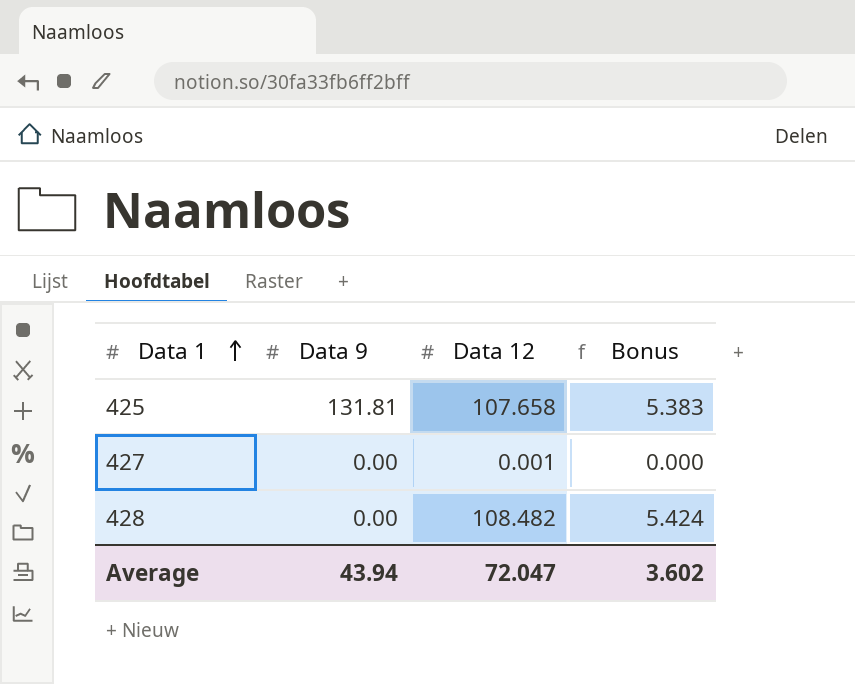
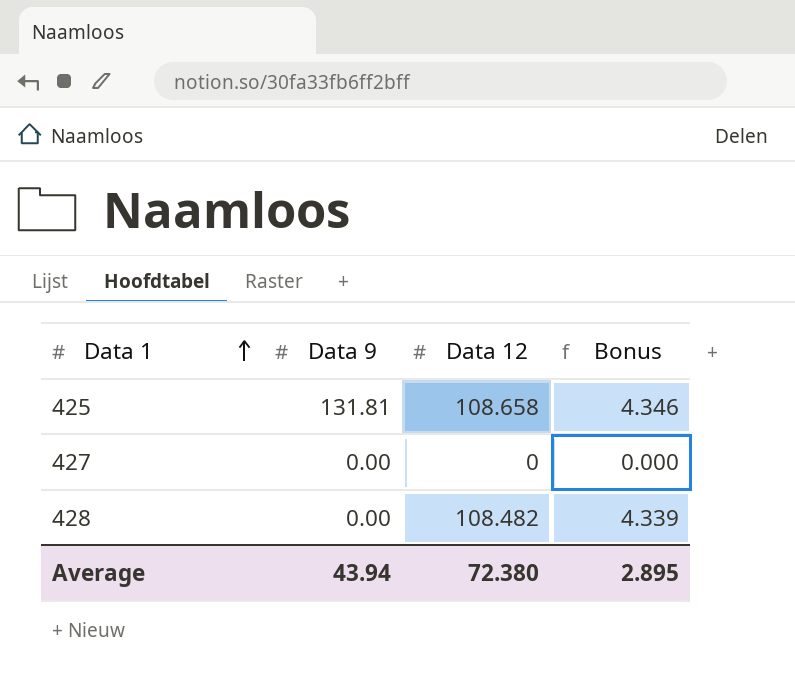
column Bonus | formula: [Data 12] * 0.05 -> [Data 12] * 0.04
425 | Data 12: 107.658 -> 108.658
427 | Data 12: 0.001 -> 0
Average | Data 12: 72.047 -> 72.380
Average | Bonus: 3.602 -> 2.895

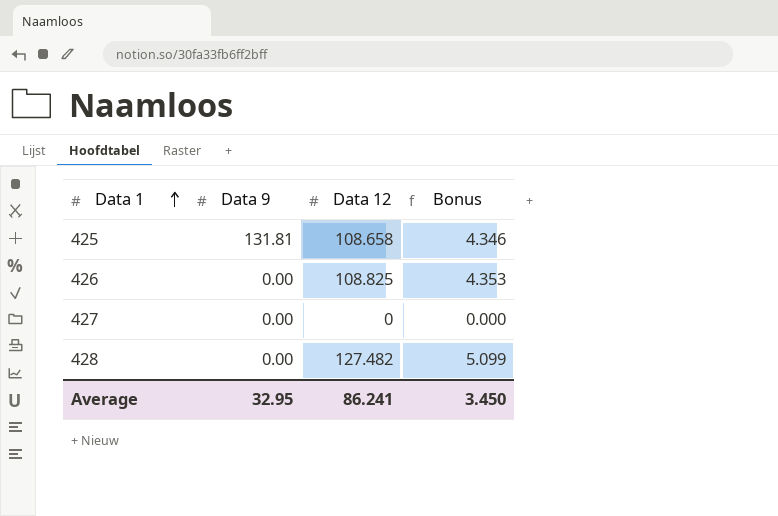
row 426: none -> 0.00 | 108.825 | 4.353
428 | Data 12: 108.482 -> 127.482
428 | Bonus: 4.339 -> 5.099
Average | Data 9: 43.94 -> 32.95
Average | Data 12: 72.380 -> 86.241
Average | Bonus: 2.895 -> 3.450

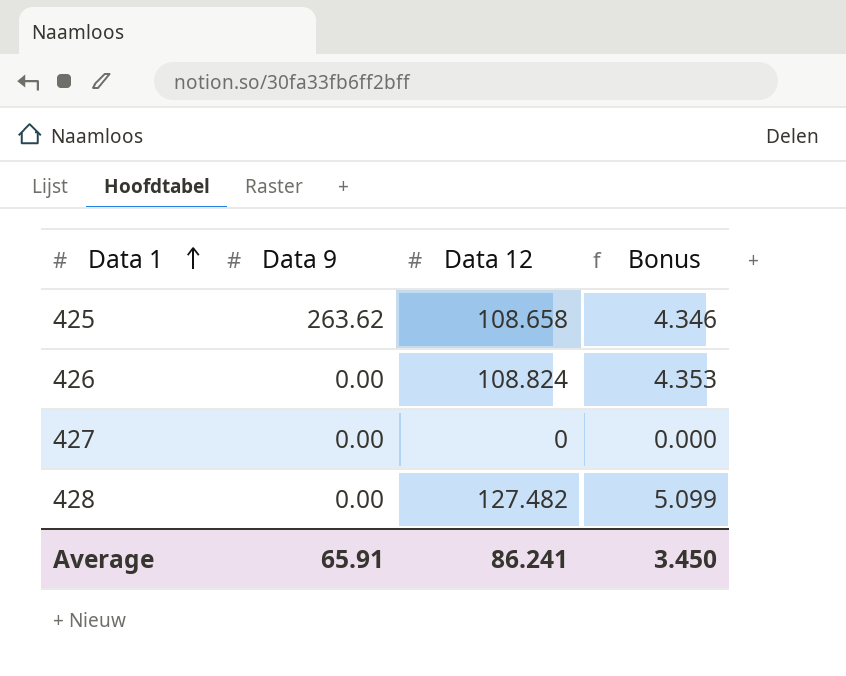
425 | Data 9: 131.81 -> 263.62
426 | Data 12: 108.825 -> 108.824
Average | Data 9: 32.95 -> 65.91

